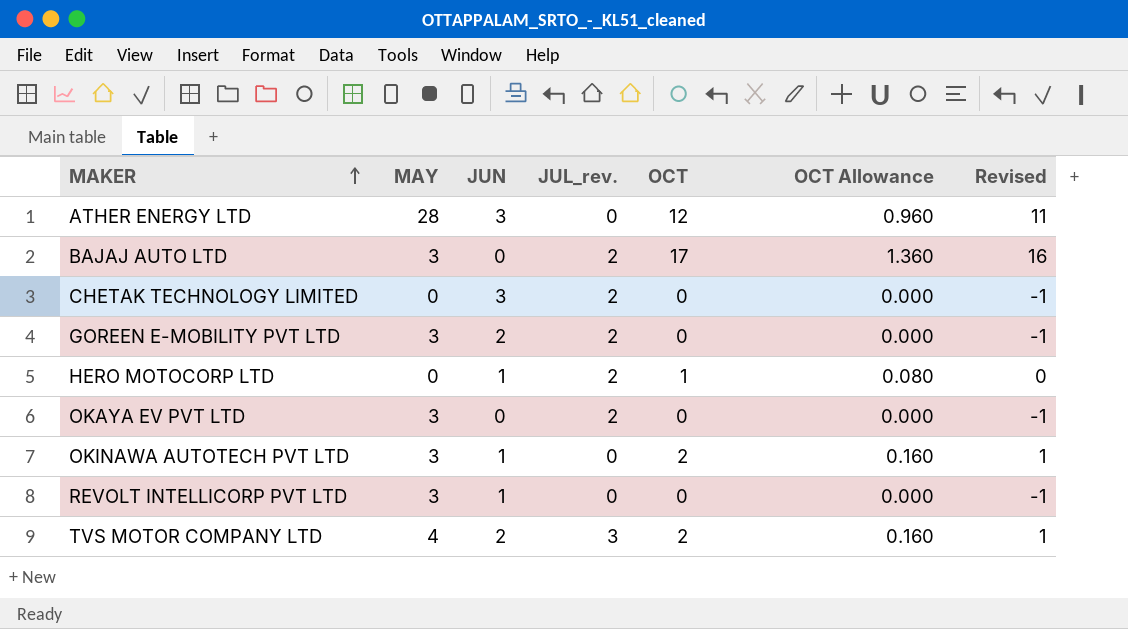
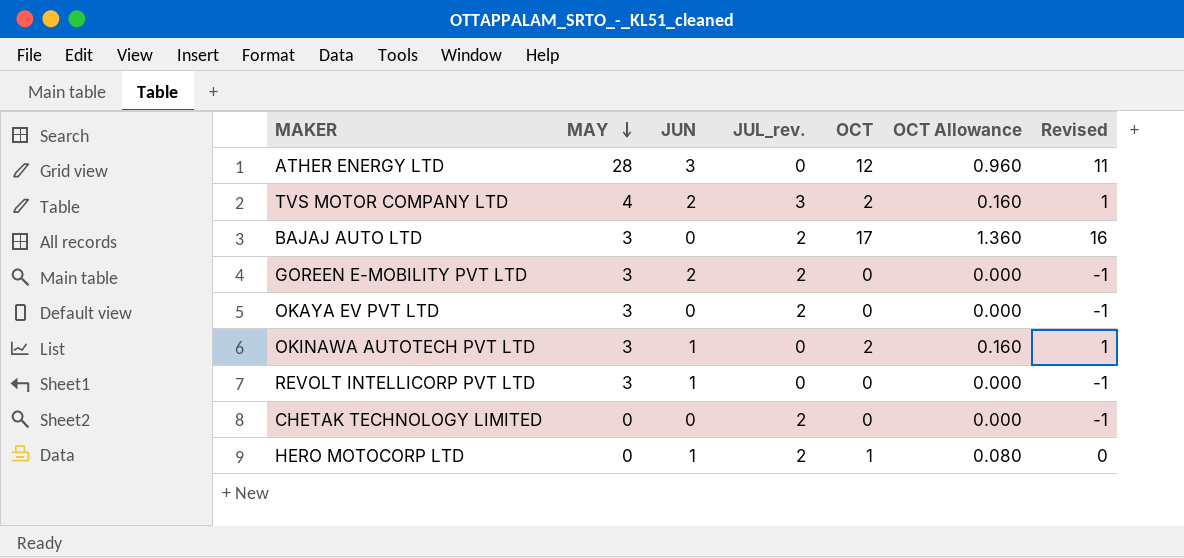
row order: MAKER ascending -> MAY descending
CHETAK TECHNOLOGY LIMITED | JUN: 3 -> 0

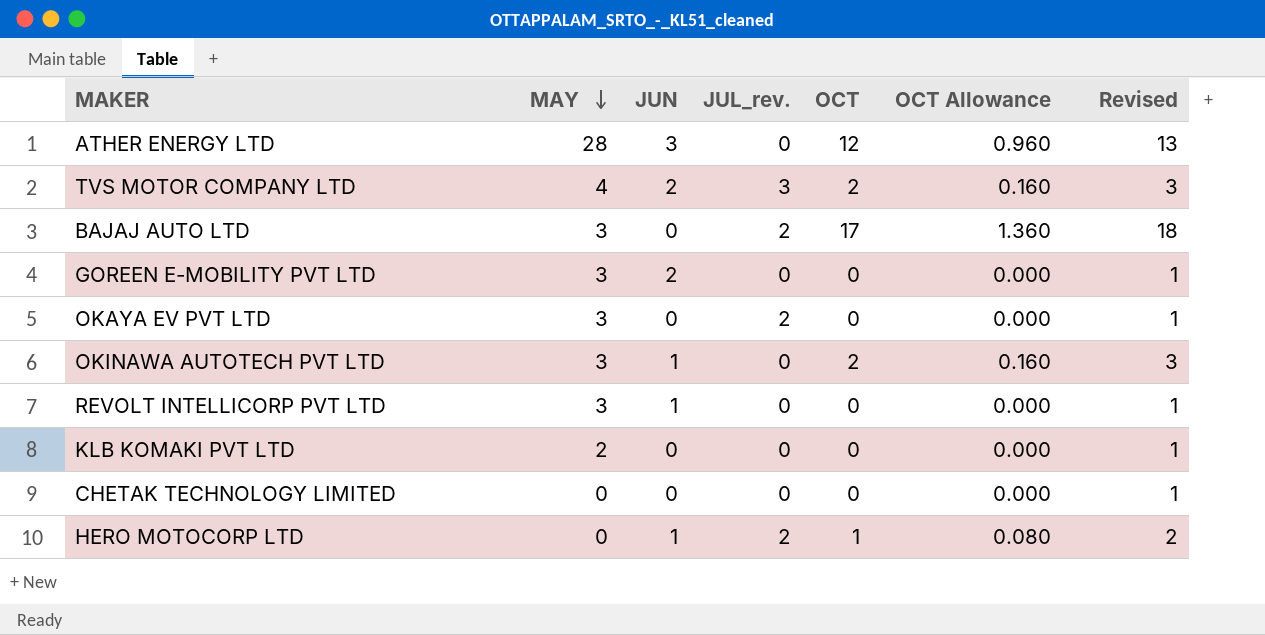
column Revised | formula: [OCT] - 1 -> [OCT] + 1
GOREEN E-MOBILITY PVT LTD | JUL_rev.: 2 -> 0
row KLB KOMAKI PVT LTD: none -> 2 | 0 | 0 | 0 | 0.000 | 1
CHETAK TECHNOLOGY LIMITED | JUL_rev.: 2 -> 0

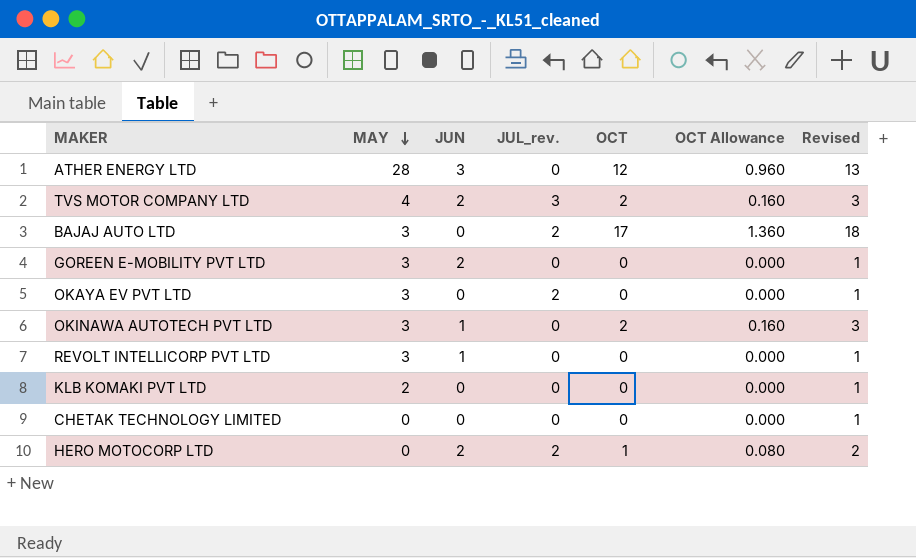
HERO MOTOCORP LTD | JUN: 1 -> 2

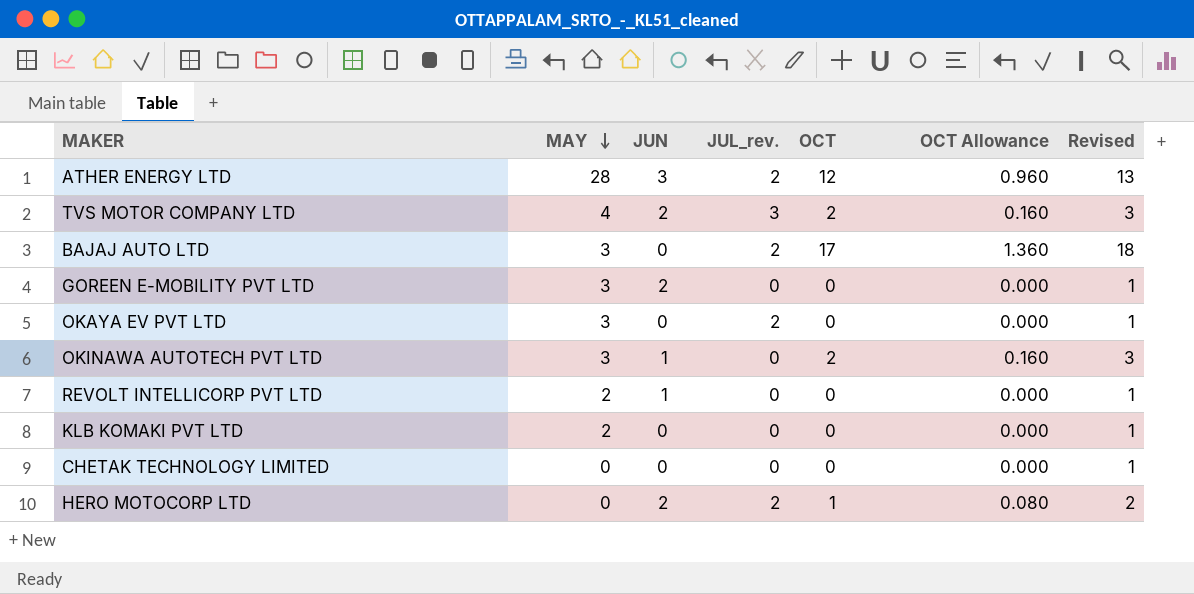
ATHER ENERGY LTD | JUL_rev.: 0 -> 2
REVOLT INTELLICORP PVT LTD | MAY: 3 -> 2

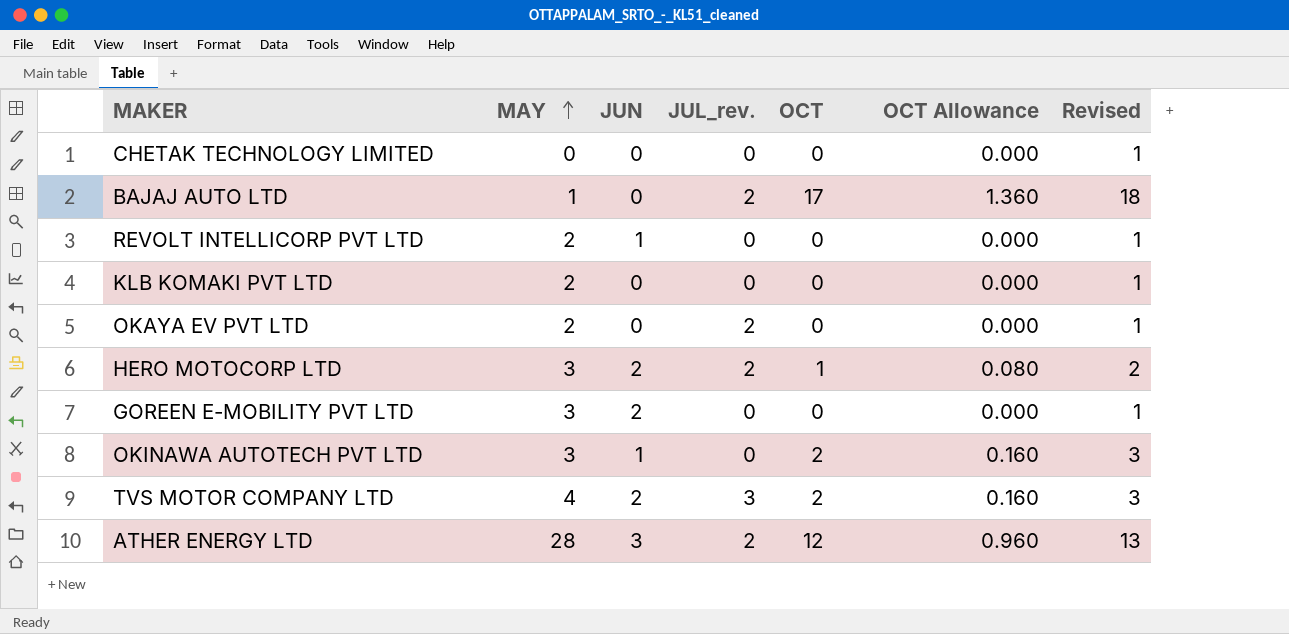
row order: MAY descending -> MAY ascending
BAJAJ AUTO LTD | MAY: 3 -> 1
OKAYA EV PVT LTD | MAY: 3 -> 2
HERO MOTOCORP LTD | MAY: 0 -> 3

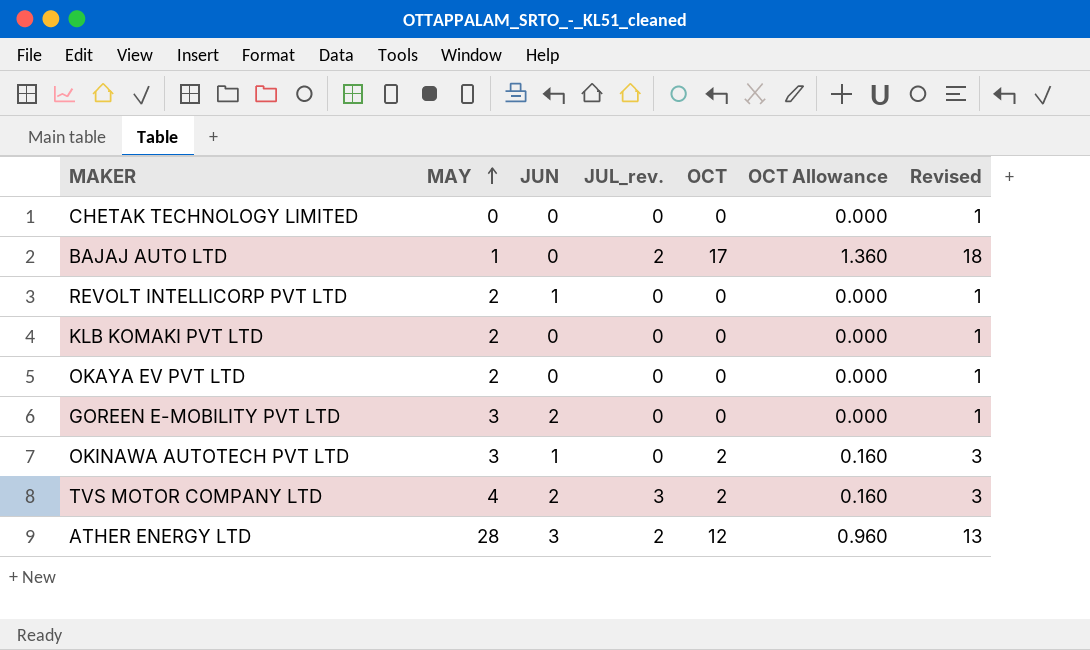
row HERO MOTOCORP LTD: 3 | 2 | 2 | 1 | 0.080 | 2 -> none
OKAYA EV PVT LTD | JUL_rev.: 2 -> 0

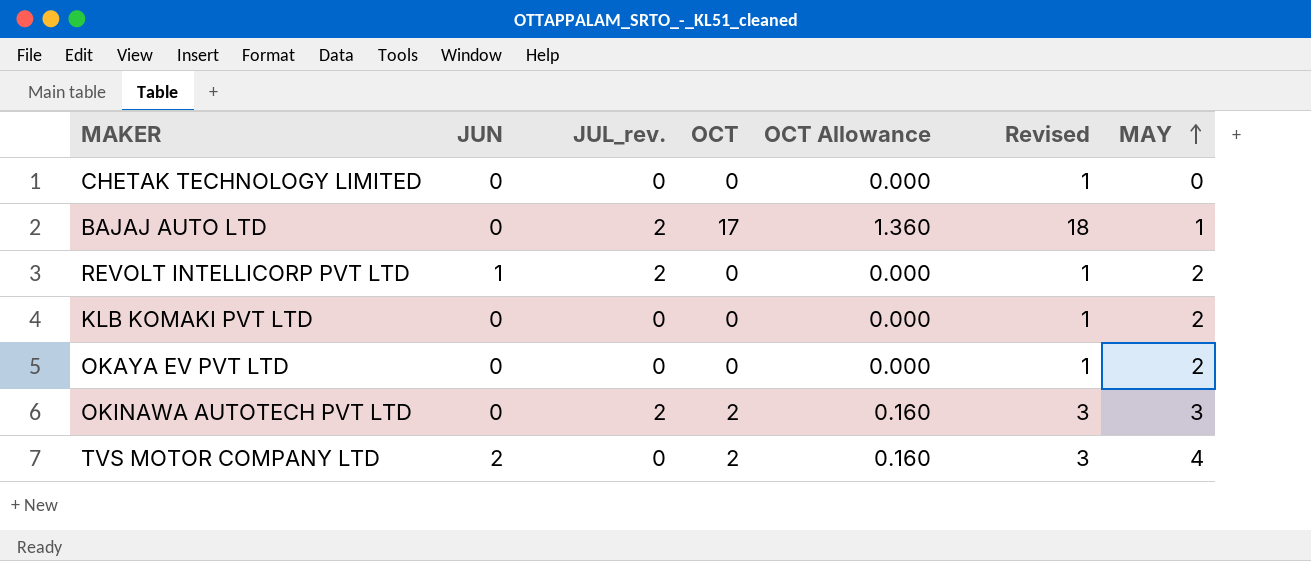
column MAY | position: 2 -> 7
row GOREEN E-MOBILITY PVT LTD: 3 | 2 | 0 | 0 | 0.000 | 1 -> none
row ATHER ENERGY LTD: 28 | 3 | 2 | 12 | 0.960 | 13 -> none
REVOLT INTELLICORP PVT LTD | JUL_rev.: 0 -> 2
OKINAWA AUTOTECH PVT LTD | JUN: 1 -> 0
OKINAWA AUTOTECH PVT LTD | JUL_rev.: 0 -> 2
TVS MOTOR COMPANY LTD | JUL_rev.: 3 -> 0

